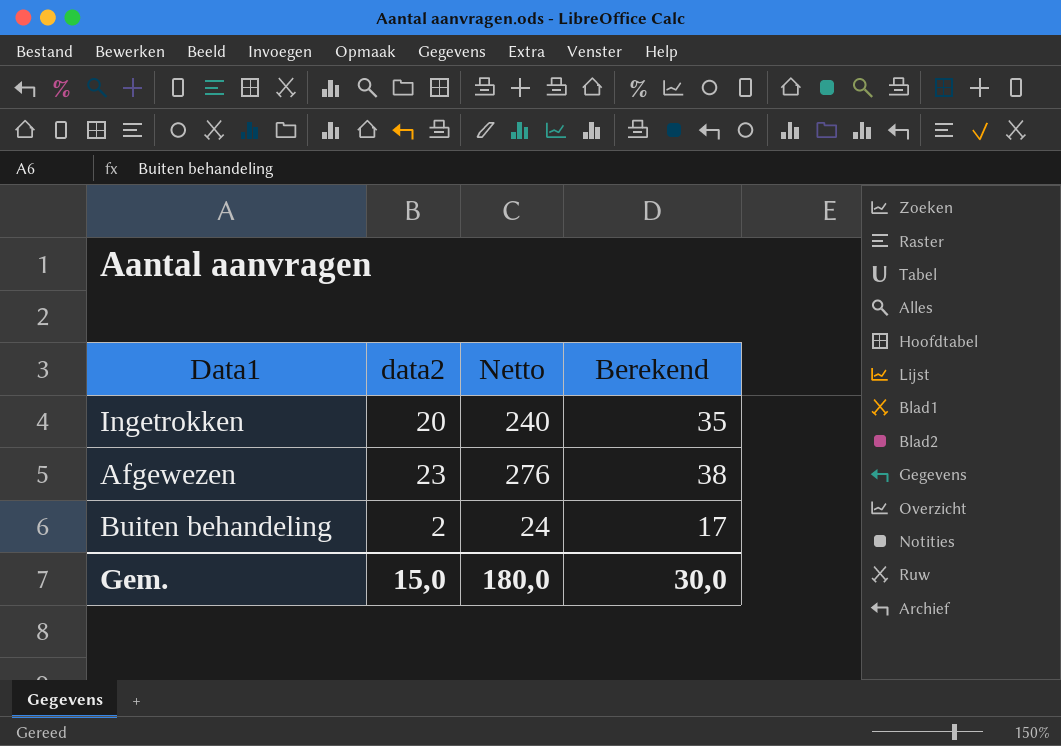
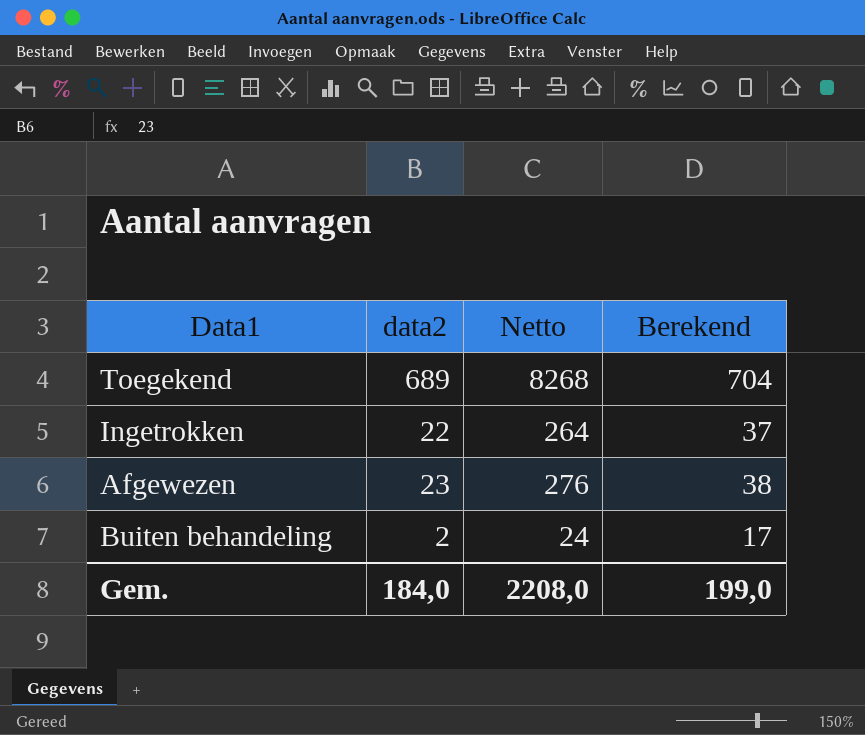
row Toegekend: none -> 689 | 8268 | 704
Ingetrokken | data2: 20 -> 22
Ingetrokken | Netto: 240 -> 264
Ingetrokken | Berekend: 35 -> 37
Gem. | data2: 15,0 -> 184,0
Gem. | Netto: 180,0 -> 2208,0
Gem. | Berekend: 30,0 -> 199,0

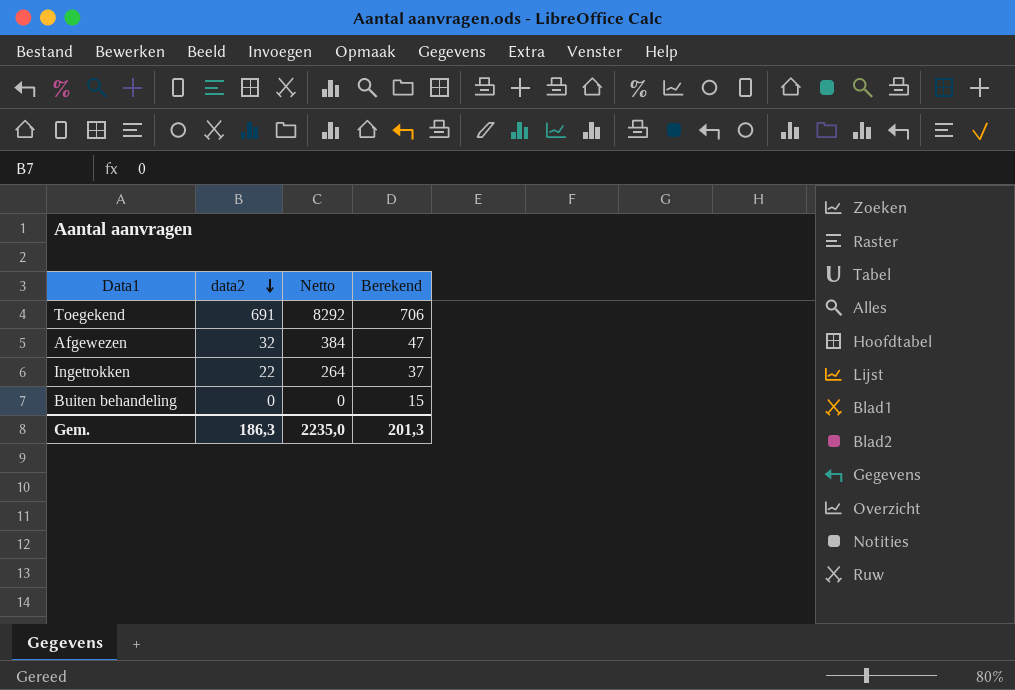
row order: none -> data2 descending
Toegekend | data2: 689 -> 691
Toegekend | Netto: 8268 -> 8292
Toegekend | Berekend: 704 -> 706
Afgewezen | data2: 23 -> 32
Afgewezen | Netto: 276 -> 384
Afgewezen | Berekend: 38 -> 47
Buiten behandeling | data2: 2 -> 0
Buiten behandeling | Netto: 24 -> 0
Buiten behandeling | Berekend: 17 -> 15
Gem. | data2: 184,0 -> 186,3
Gem. | Netto: 2208,0 -> 2235,0
Gem. | Berekend: 199,0 -> 201,3

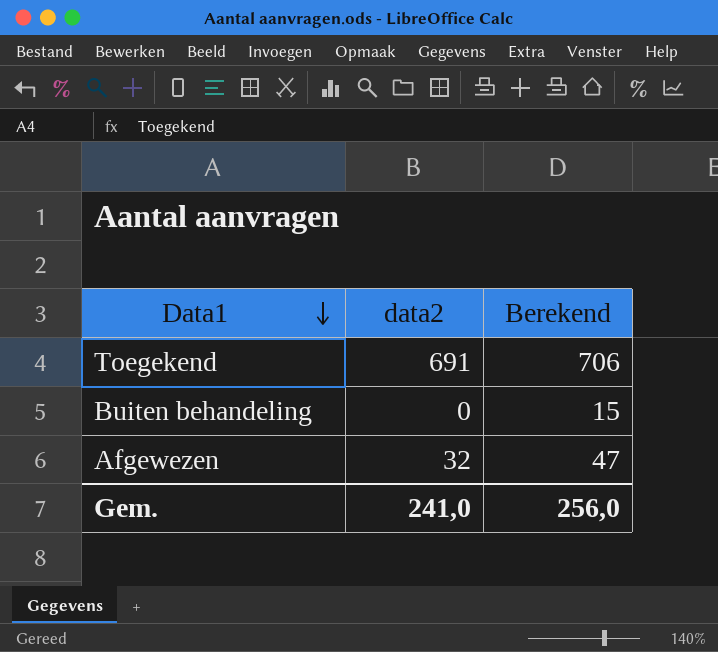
row order: data2 descending -> Data1 descending
column Netto | formula: [data2] * 12 -> none
row Ingetrokken: 22 | 264 | 37 -> none
Gem. | data2: 186,3 -> 241,0
Gem. | Berekend: 201,3 -> 256,0

